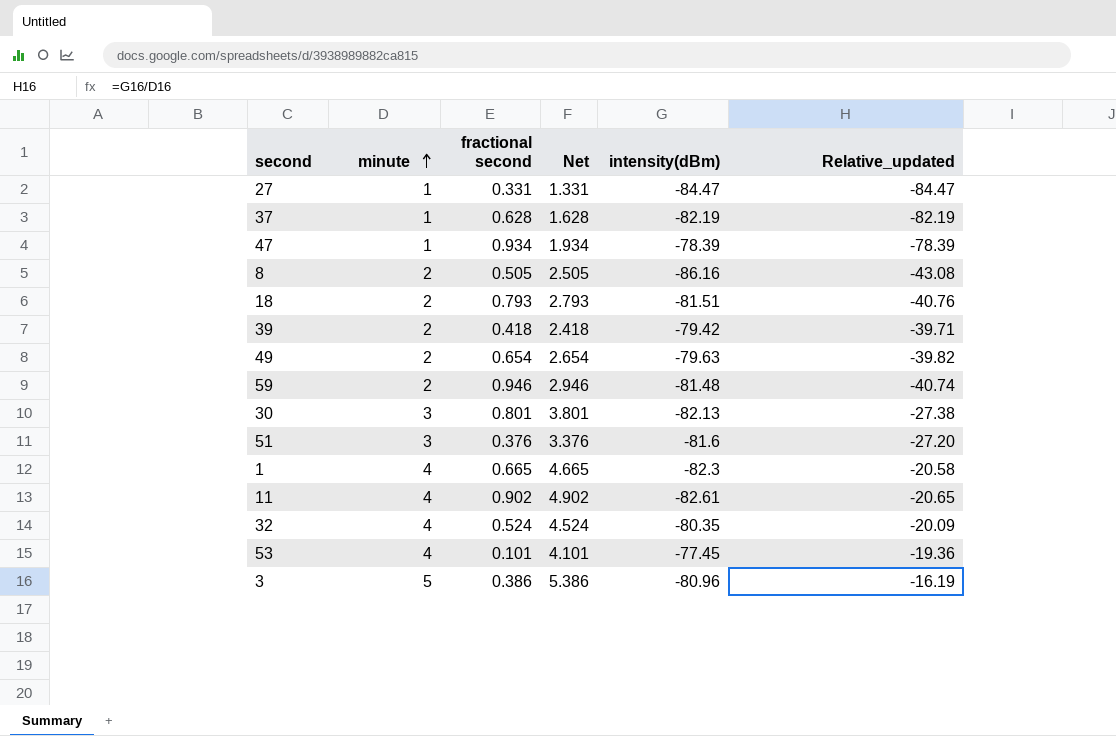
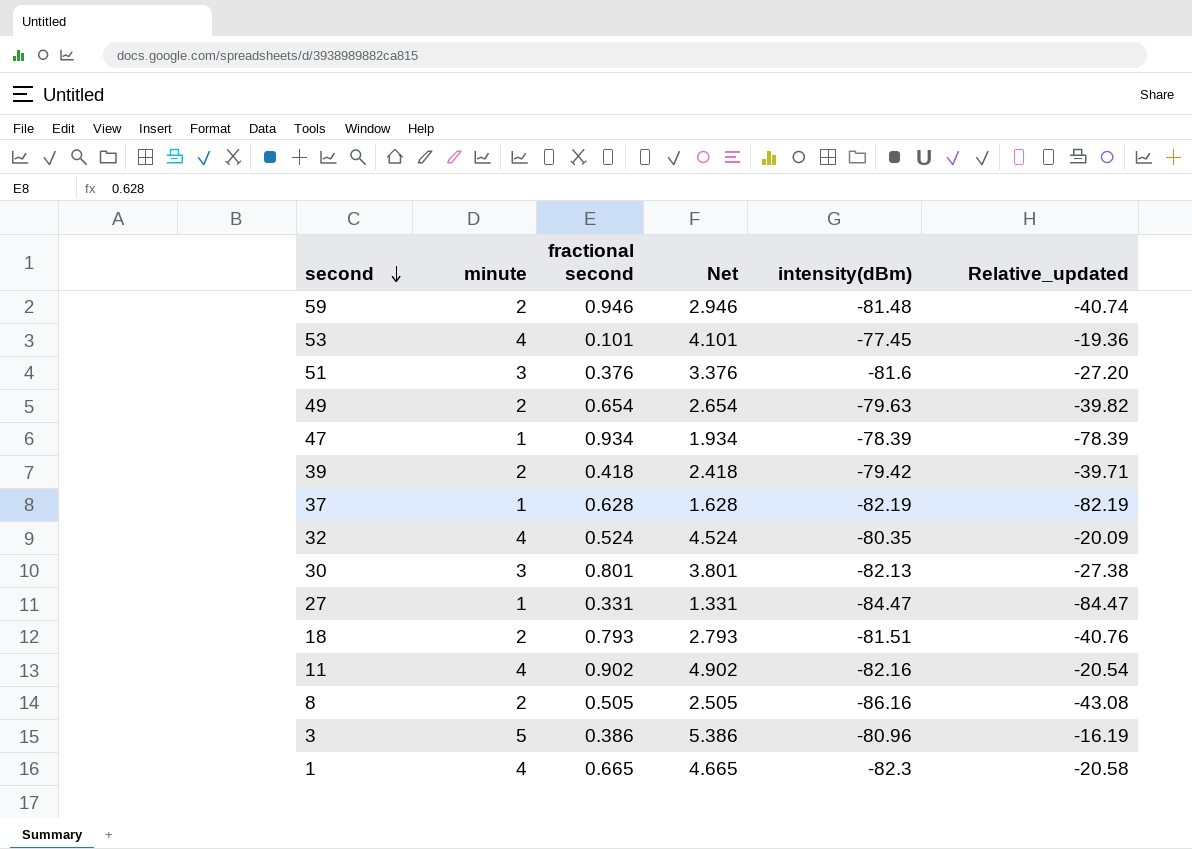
row order: minute ascending -> second descending
11 | intensity(dBm): -82.61 -> -82.16
11 | Relative_updated: -20.65 -> -20.54

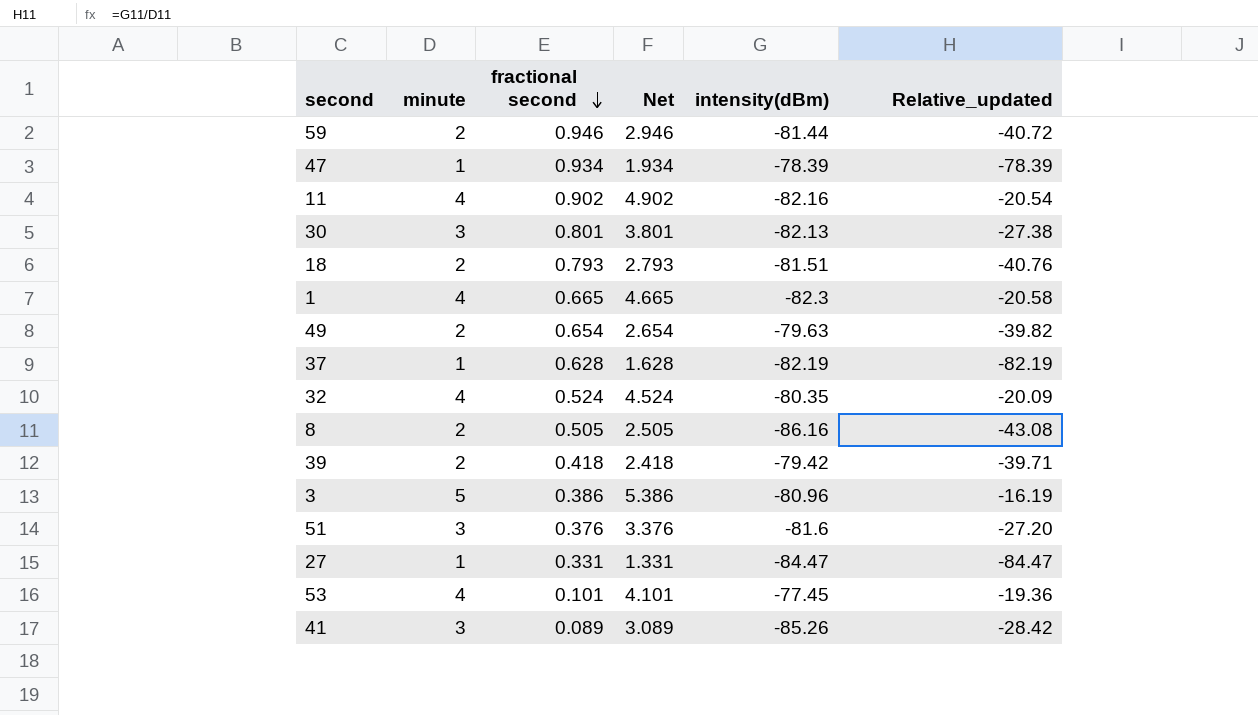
row order: second descending -> fractional second descending
59 | intensity(dBm): -81.48 -> -81.44
59 | Relative_updated: -40.74 -> -40.72
row 41: none -> 3 | 0.089 | 3.089 | -85.26 | -28.42

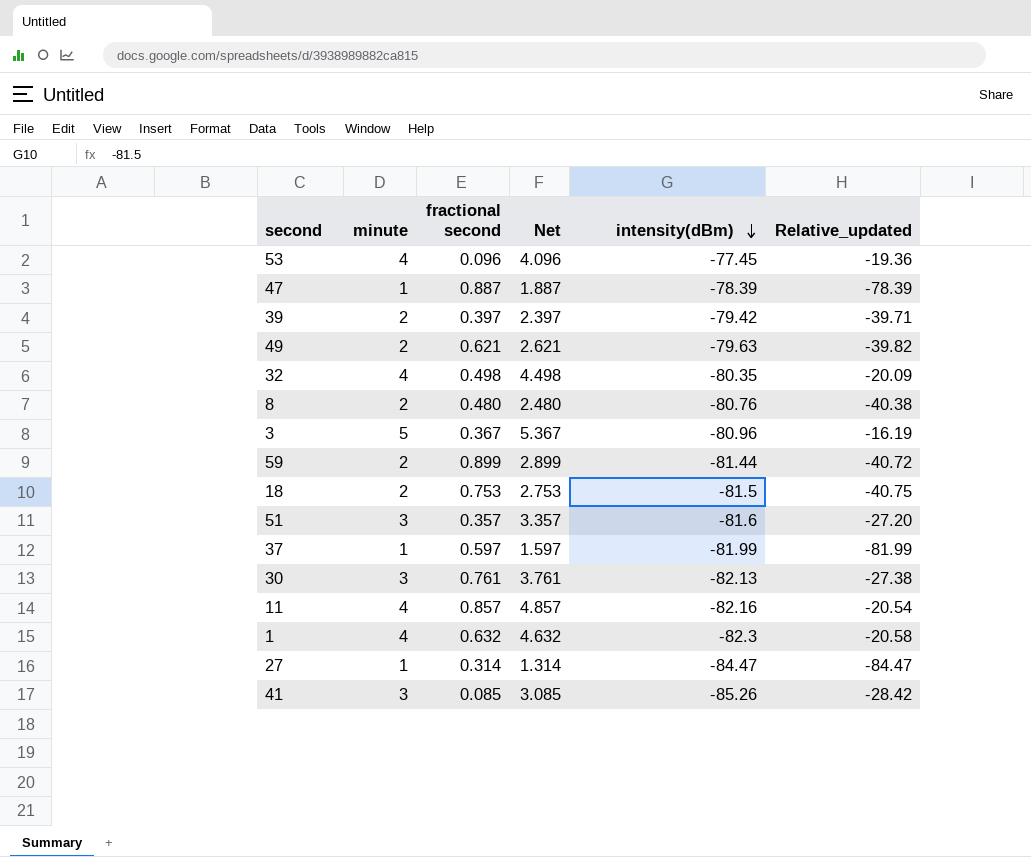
row order: fractional second descending -> intensity(dBm) descending
53 | fractional second: 0.101 -> 0.096
53 | Net: 4.101 -> 4.096
47 | fractional second: 0.934 -> 0.887
47 | Net: 1.934 -> 1.887
39 | fractional second: 0.418 -> 0.397
39 | Net: 2.418 -> 2.397
49 | fractional second: 0.654 -> 0.621
49 | Net: 2.654 -> 2.621
32 | fractional second: 0.524 -> 0.498
32 | Net: 4.524 -> 4.498
8 | fractional second: 0.505 -> 0.480
8 | Net: 2.505 -> 2.480
8 | intensity(dBm): -86.16 -> -80.76
8 | Relative_updated: -43.08 -> -40.38
3 | fractional second: 0.386 -> 0.367
3 | Net: 5.386 -> 5.367
59 | fractional second: 0.946 -> 0.899
59 | Net: 2.946 -> 2.899
18 | fractional second: 0.793 -> 0.753
18 | Net: 2.793 -> 2.753
18 | intensity(dBm): -81.51 -> -81.5
18 | Relative_updated: -40.76 -> -40.75
51 | fractional second: 0.376 -> 0.357
51 | Net: 3.376 -> 3.357
37 | fractional second: 0.628 -> 0.597
37 | Net: 1.628 -> 1.597
37 | intensity(dBm): -82.19 -> -81.99
37 | Relative_updated: -82.19 -> -81.99
30 | fractional second: 0.801 -> 0.761
30 | Net: 3.801 -> 3.761
11 | fractional second: 0.902 -> 0.857
11 | Net: 4.902 -> 4.857
1 | fractional second: 0.665 -> 0.632
1 | Net: 4.665 -> 4.632
27 | fractional second: 0.331 -> 0.314
27 | Net: 1.331 -> 1.314
41 | fractional second: 0.089 -> 0.085
41 | Net: 3.089 -> 3.085

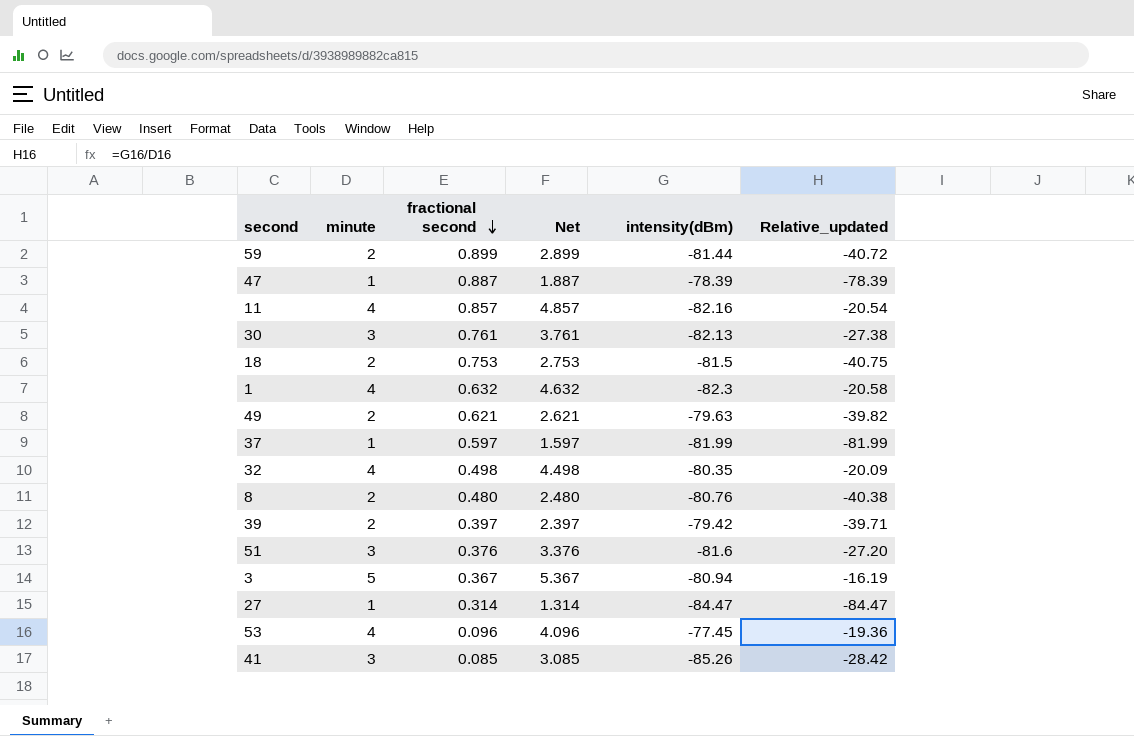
row order: intensity(dBm) descending -> fractional second descending
51 | fractional second: 0.357 -> 0.376
51 | Net: 3.357 -> 3.376
3 | intensity(dBm): -80.96 -> -80.94

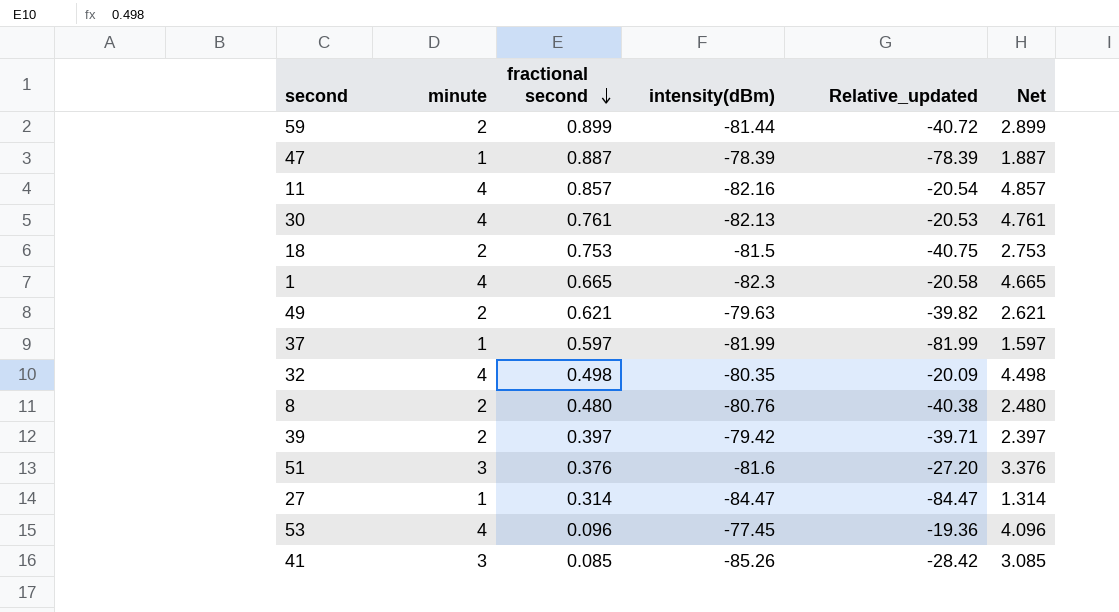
column Net | position: 4 -> 6
row 3: 5 | 0.367 | 5.367 | -80.94 | -16.19 -> none
30 | minute: 3 -> 4
30 | Relative_updated: -27.38 -> -20.53
30 | Net: 3.761 -> 4.761
1 | fractional second: 0.632 -> 0.665
1 | Net: 4.632 -> 4.665

